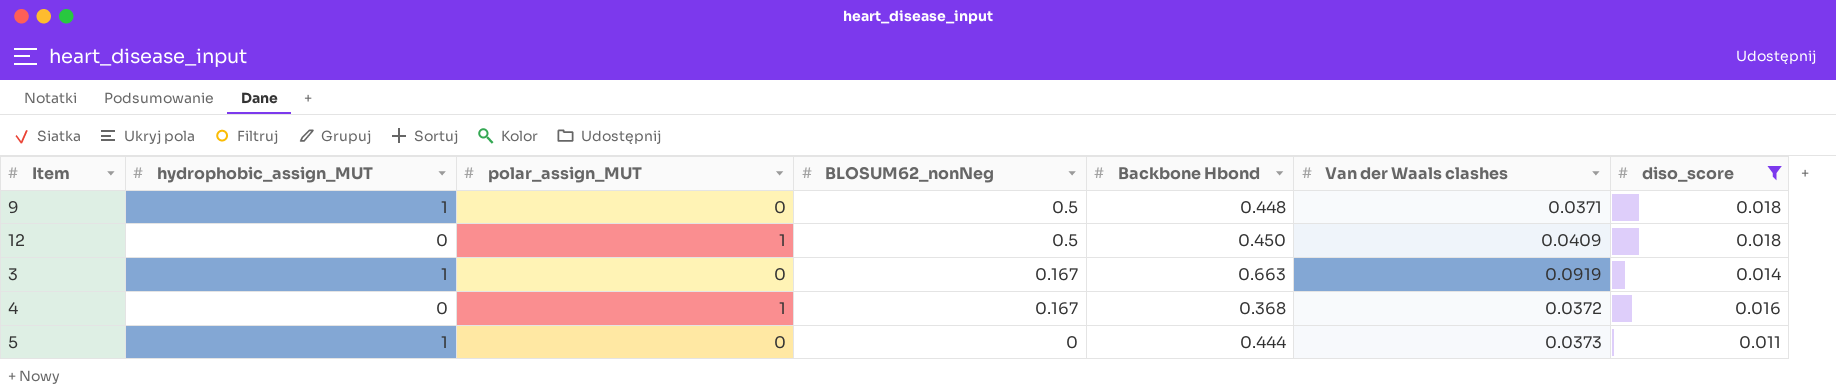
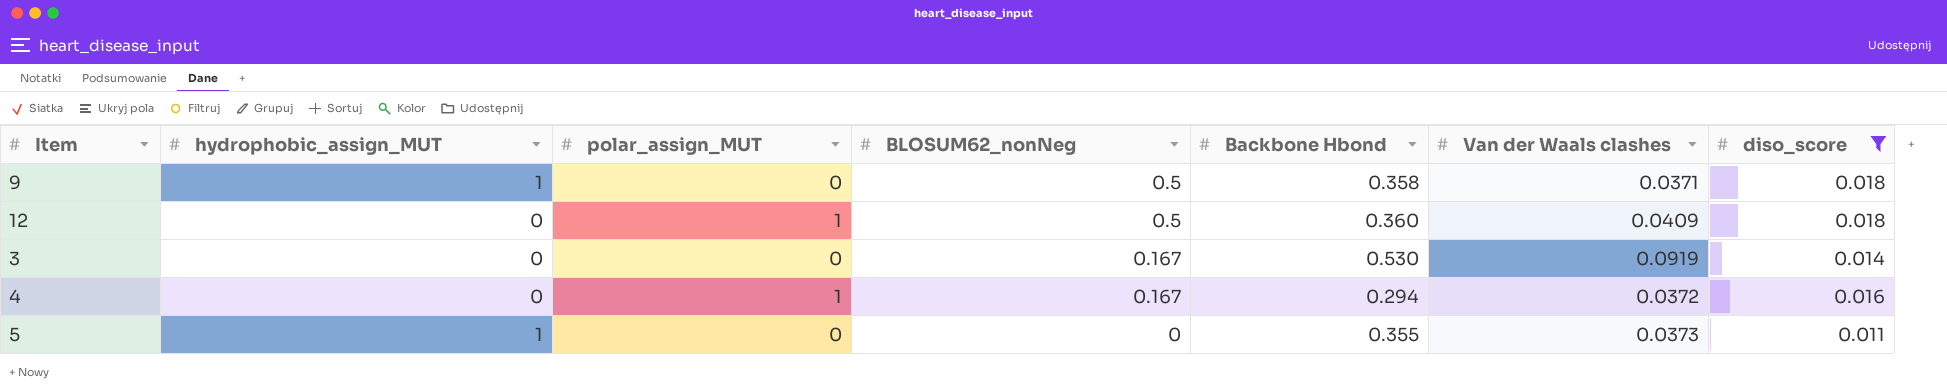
9 | Backbone Hbond: 0.448 -> 0.358
12 | Backbone Hbond: 0.450 -> 0.360
3 | hydrophobic_assign_MUT: 1 -> 0
3 | Backbone Hbond: 0.663 -> 0.530
4 | Backbone Hbond: 0.368 -> 0.294
5 | Backbone Hbond: 0.444 -> 0.355

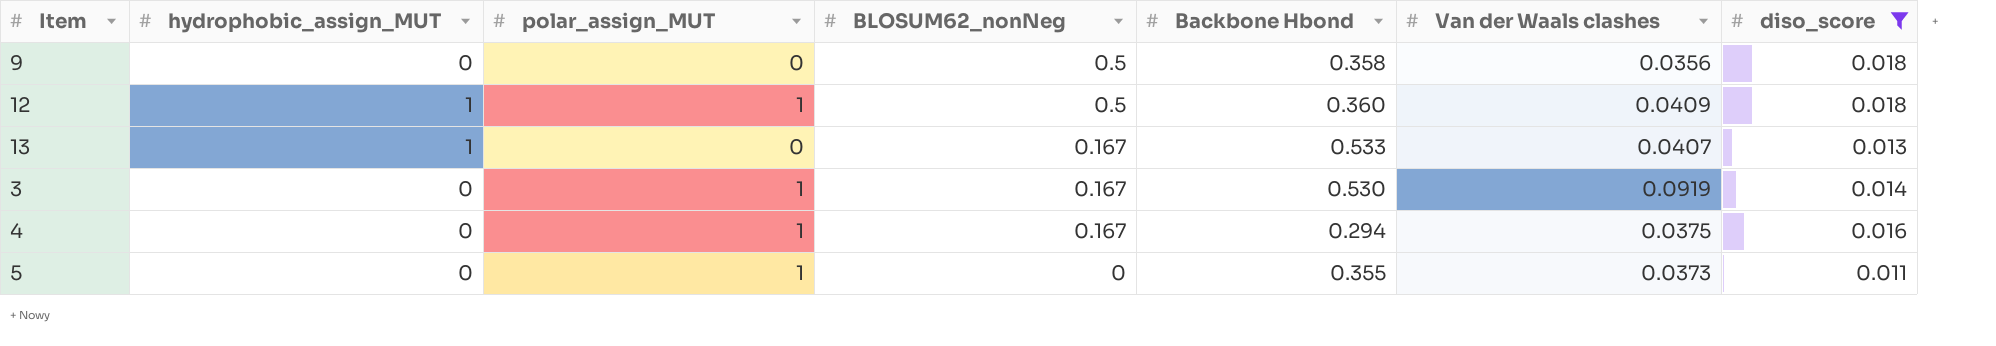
9 | hydrophobic_assign_MUT: 1 -> 0
9 | Van der Waals clashes: 0.0371 -> 0.0356
12 | hydrophobic_assign_MUT: 0 -> 1
row 13: none -> 1 | 0 | 0.167 | 0.533 | 0.0407 | 0.013
3 | polar_assign_MUT: 0 -> 1
4 | Van der Waals clashes: 0.0372 -> 0.0375
5 | hydrophobic_assign_MUT: 1 -> 0
5 | polar_assign_MUT: 0 -> 1

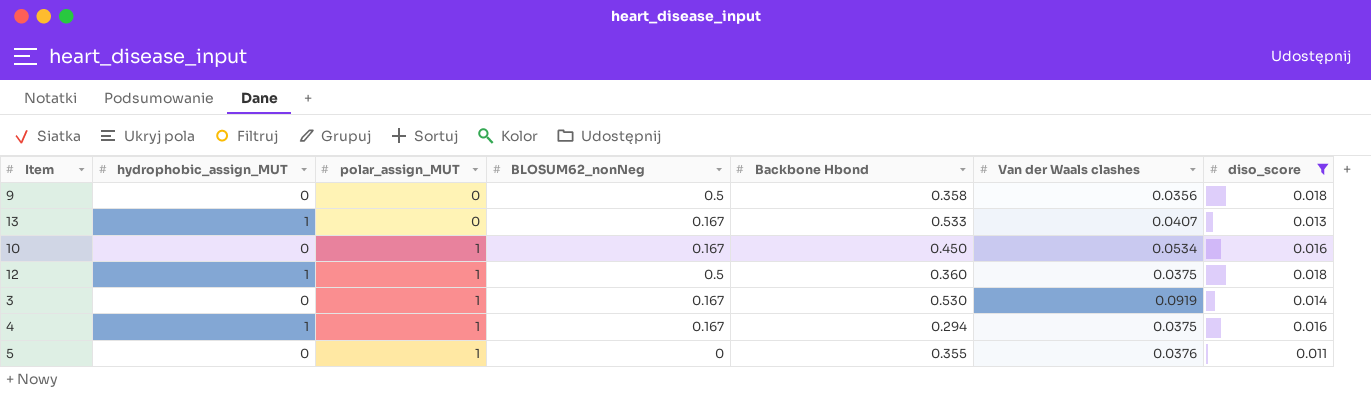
row order: BLOSUM62_nonNeg descending -> polar_assign_MUT ascending
row 10: none -> 0 | 1 | 0.167 | 0.450 | 0.0534 | 0.016
12 | Van der Waals clashes: 0.0409 -> 0.0375
4 | hydrophobic_assign_MUT: 0 -> 1
5 | Van der Waals clashes: 0.0373 -> 0.0376

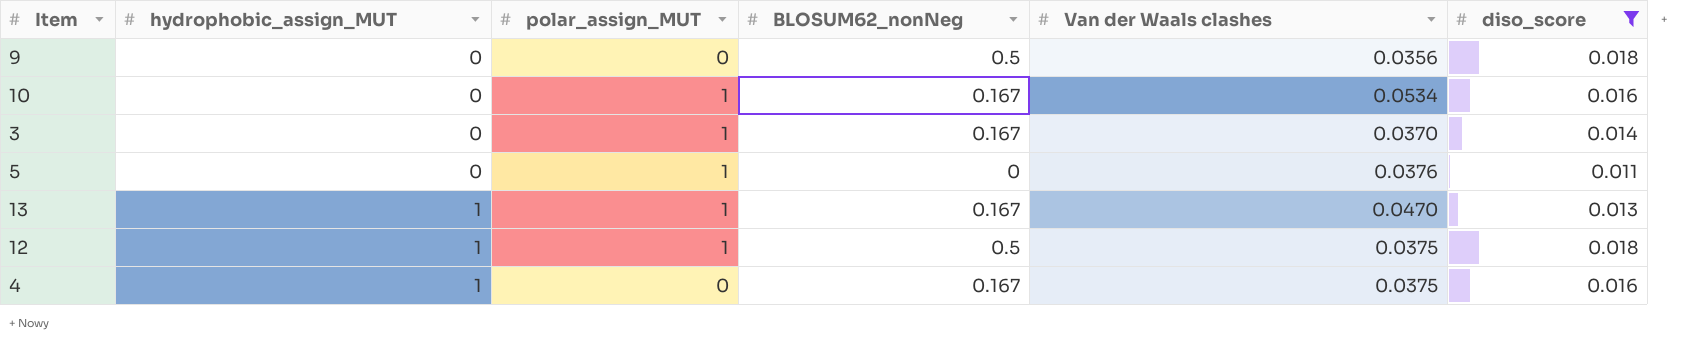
row order: polar_assign_MUT ascending -> hydrophobic_assign_MUT ascending
column Backbone Hbond | position: 5 -> none
3 | Van der Waals clashes: 0.0919 -> 0.0370
13 | polar_assign_MUT: 0 -> 1
13 | Van der Waals clashes: 0.0407 -> 0.0470
4 | polar_assign_MUT: 1 -> 0

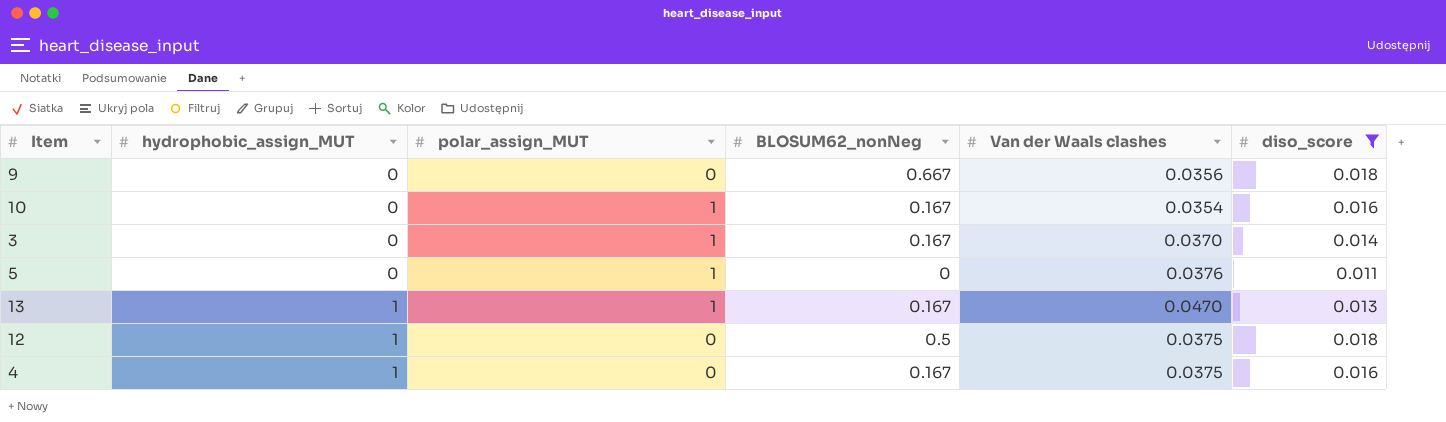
9 | BLOSUM62_nonNeg: 0.5 -> 0.667
10 | Van der Waals clashes: 0.0534 -> 0.0354
12 | polar_assign_MUT: 1 -> 0

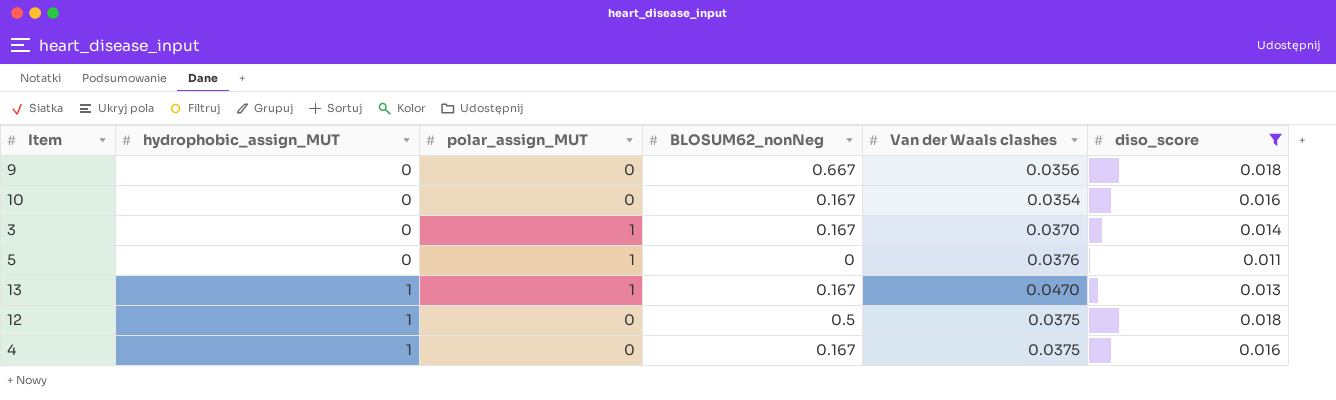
10 | polar_assign_MUT: 1 -> 0

